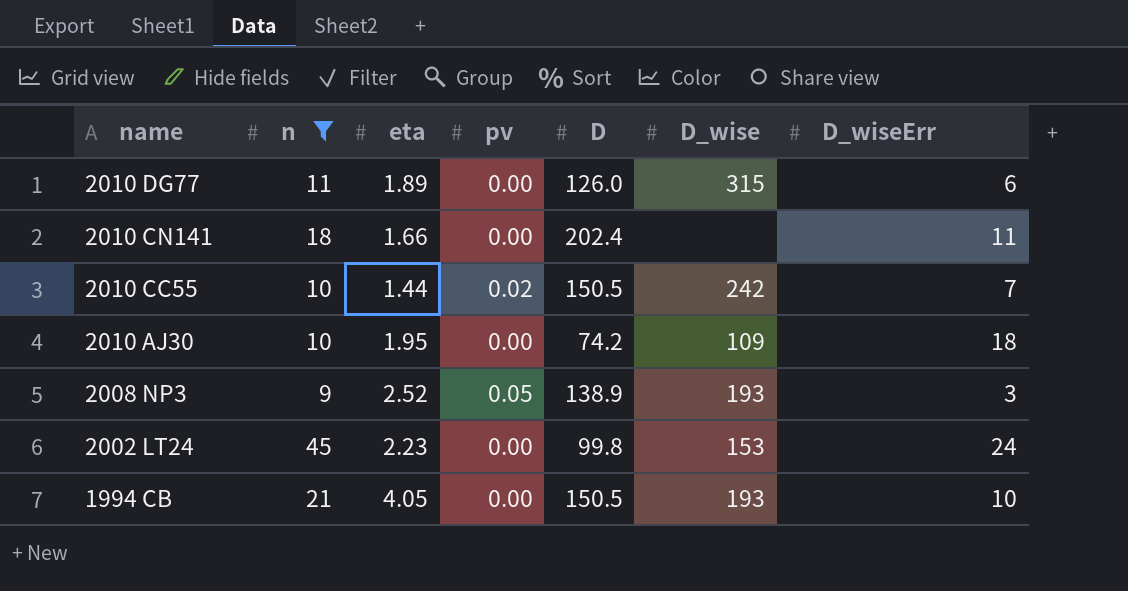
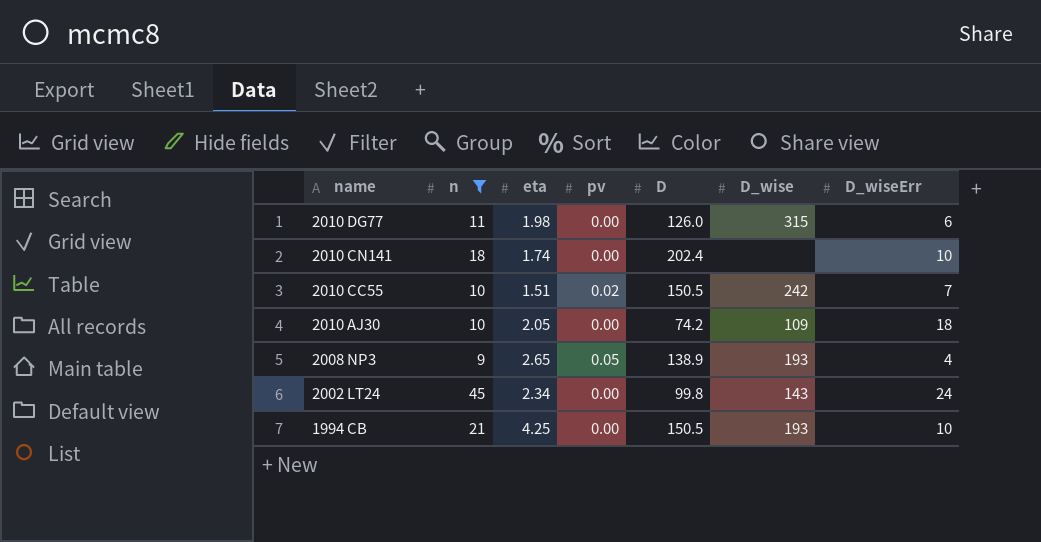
2010 DG77 | eta: 1.89 -> 1.98
2010 CN141 | eta: 1.66 -> 1.74
2010 CN141 | D_wiseErr: 11 -> 10
2010 CC55 | eta: 1.44 -> 1.51
2010 AJ30 | eta: 1.95 -> 2.05
2008 NP3 | eta: 2.52 -> 2.65
2008 NP3 | D_wiseErr: 3 -> 4
2002 LT24 | eta: 2.23 -> 2.34
2002 LT24 | D_wise: 153 -> 143
1994 CB | eta: 4.05 -> 4.25

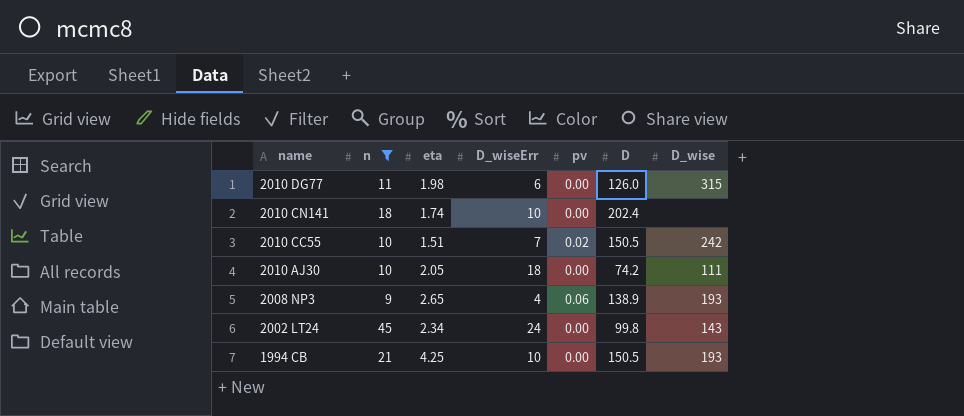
column D_wiseErr | position: 7 -> 4
2010 AJ30 | D_wise: 109 -> 111
2008 NP3 | pv: 0.05 -> 0.06

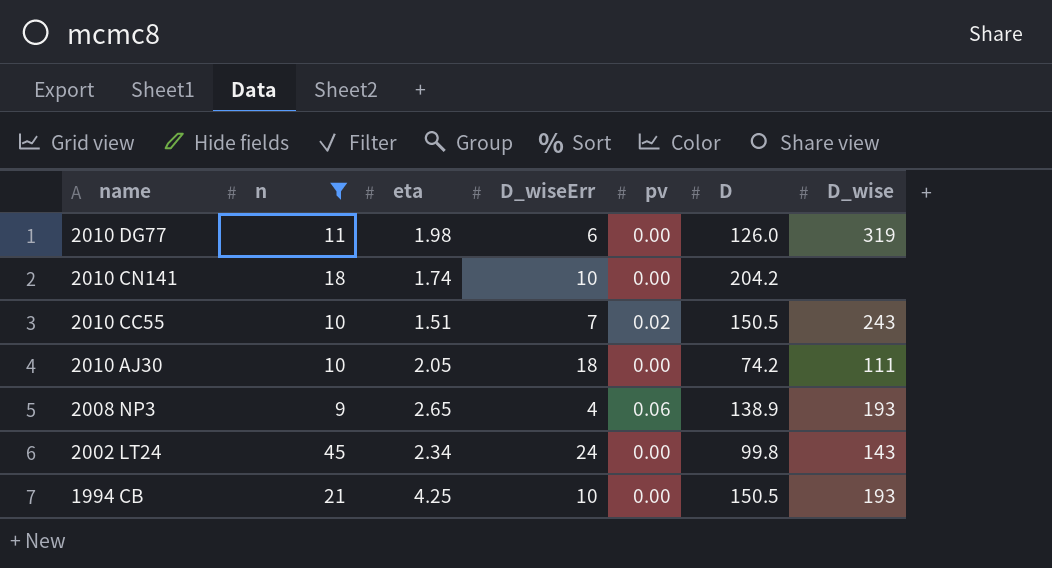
2010 DG77 | D_wise: 315 -> 319
2010 CN141 | D: 202.4 -> 204.2
2010 CC55 | D_wise: 242 -> 243

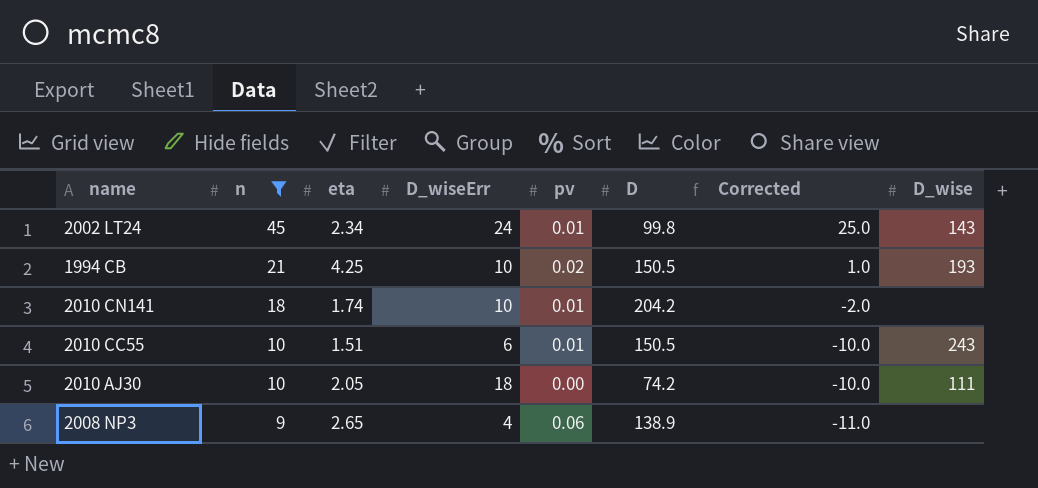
row order: name descending -> n descending
column Corrected | formula: none -> [n] - 20
row 2010 DG77: 11 | 1.98 | 6 | 0.00 | 126.0 | 319 -> none
2002 LT24 | pv: 0.00 -> 0.01
1994 CB | pv: 0.00 -> 0.02
2010 CN141 | pv: 0.00 -> 0.01
2010 CC55 | D_wiseErr: 7 -> 6
2010 CC55 | pv: 0.02 -> 0.01
2008 NP3 | D_wise: 193 -> none

